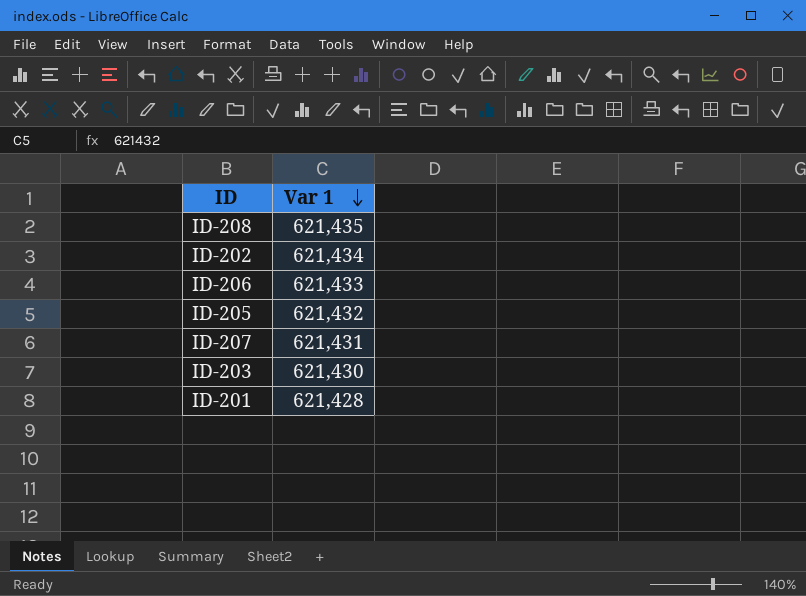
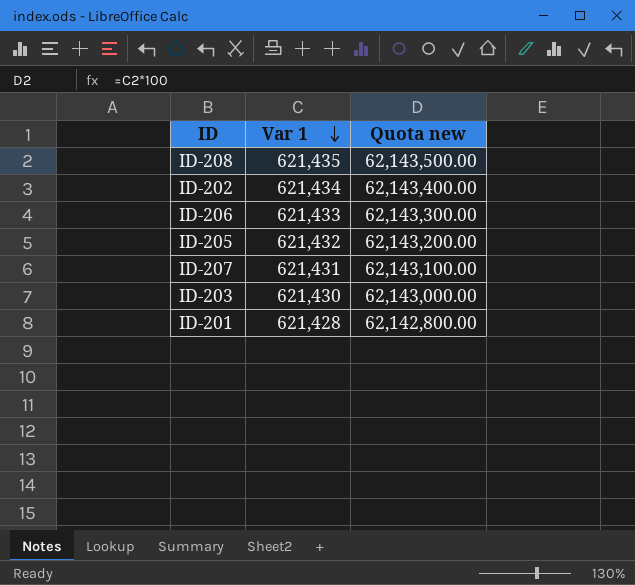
column Quota new | formula: none -> [Var 1] * 100

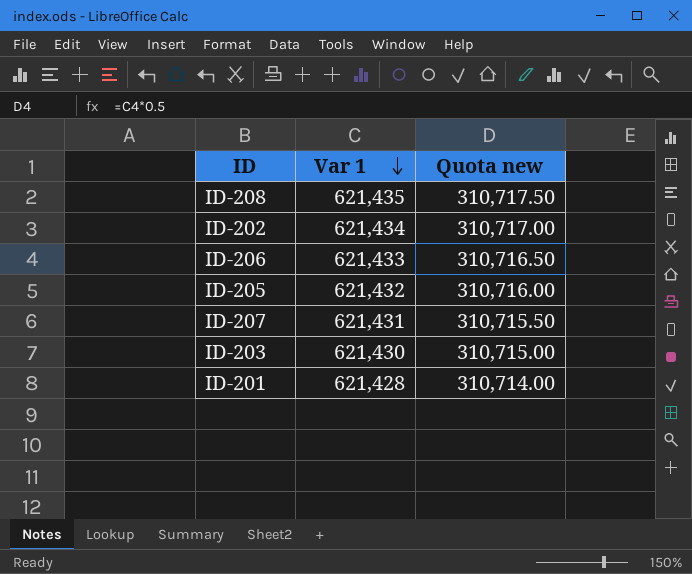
column Quota new | formula: [Var 1] * 100 -> [Var 1] * 0.5

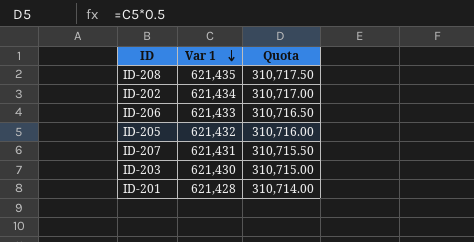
column name: Quota new -> Quota

